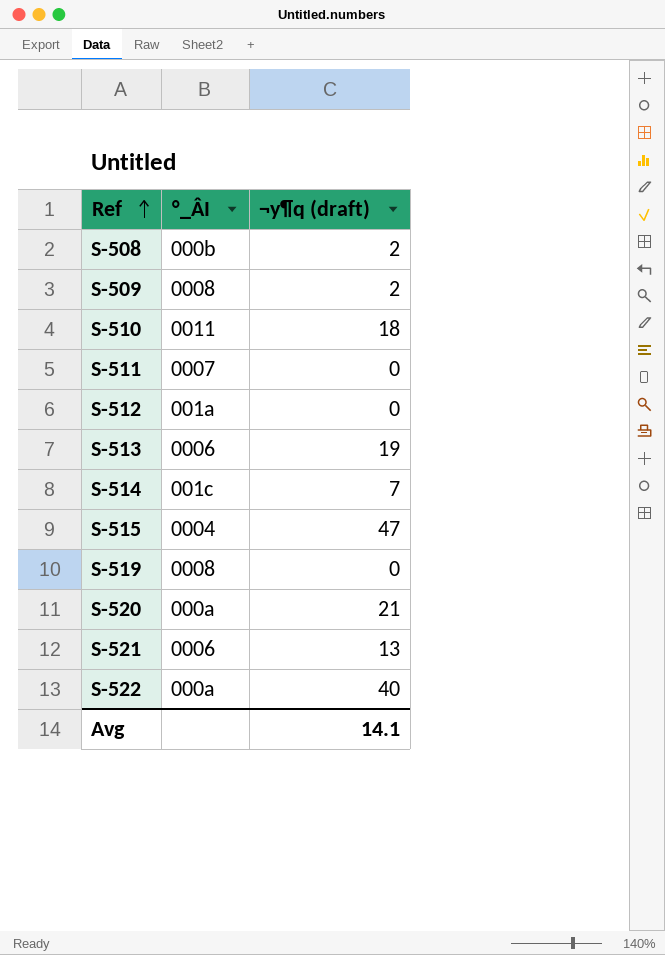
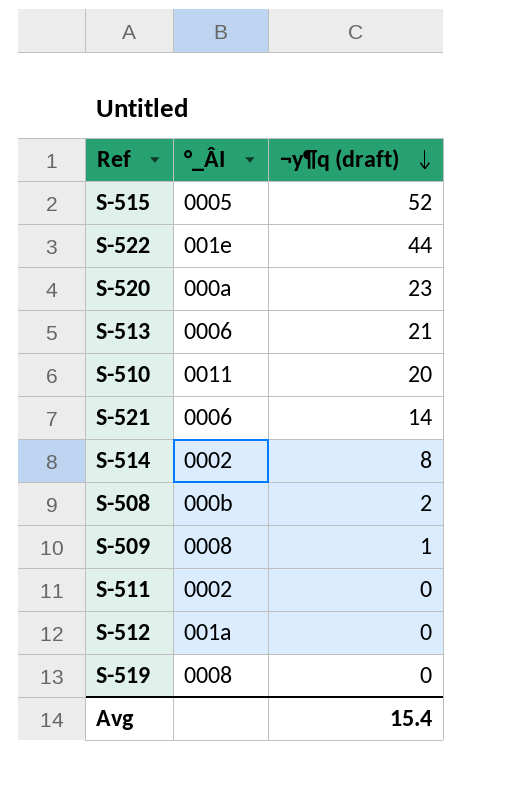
row order: Ref ascending -> ¬y¶q (draft) descending
S-515 | °_ÂI: 0004 -> 0005
S-515 | ¬y¶q (draft): 47 -> 52
S-522 | °_ÂI: 000a -> 001e
S-522 | ¬y¶q (draft): 40 -> 44
S-520 | ¬y¶q (draft): 21 -> 23
S-513 | ¬y¶q (draft): 19 -> 21
S-510 | ¬y¶q (draft): 18 -> 20
S-521 | ¬y¶q (draft): 13 -> 14
S-514 | °_ÂI: 001c -> 0002
S-514 | ¬y¶q (draft): 7 -> 8
S-509 | ¬y¶q (draft): 2 -> 1
S-511 | °_ÂI: 0007 -> 0002
Avg | ¬y¶q (draft): 14.1 -> 15.4

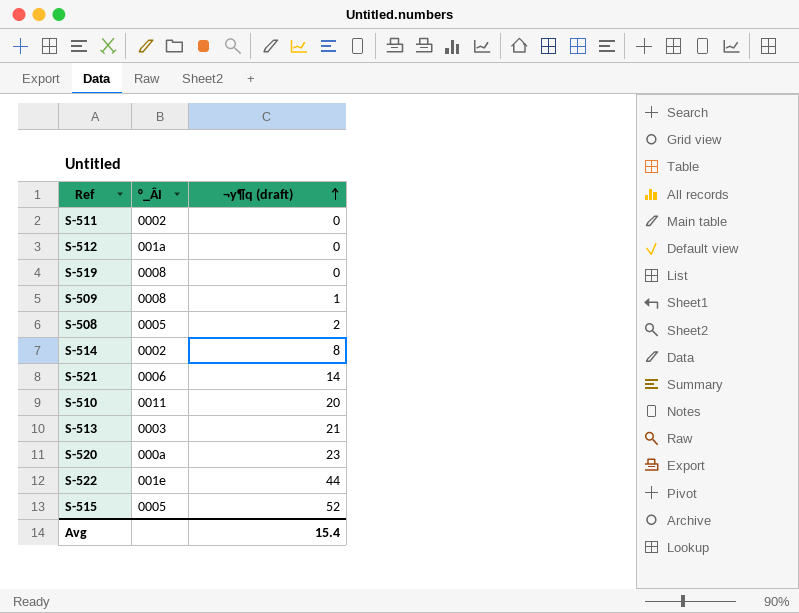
row order: ¬y¶q (draft) descending -> ¬y¶q (draft) ascending
S-508 | °_ÂI: 000b -> 0005
S-513 | °_ÂI: 0006 -> 0003

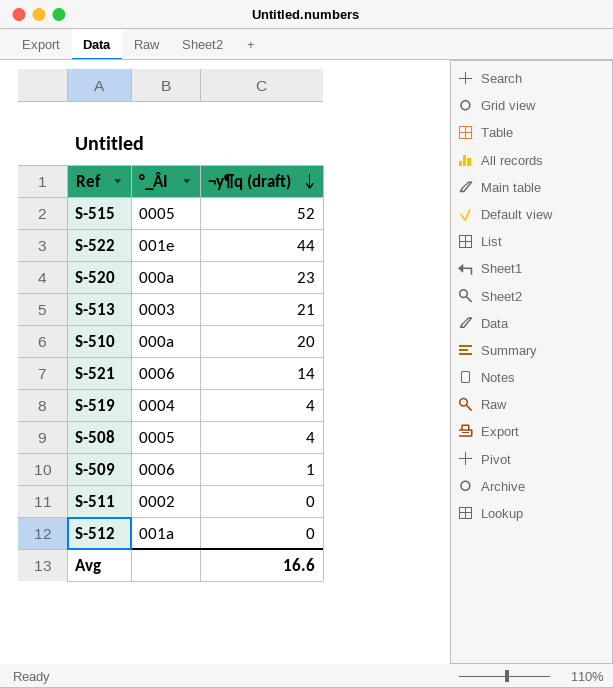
row order: ¬y¶q (draft) ascending -> ¬y¶q (draft) descending
row S-514: 0002 | 8 -> none
S-510 | °_ÂI: 0011 -> 000a
S-519 | °_ÂI: 0008 -> 0004
S-519 | ¬y¶q (draft): 0 -> 4
S-508 | ¬y¶q (draft): 2 -> 4
S-509 | °_ÂI: 0008 -> 0006
Avg | ¬y¶q (draft): 15.4 -> 16.6

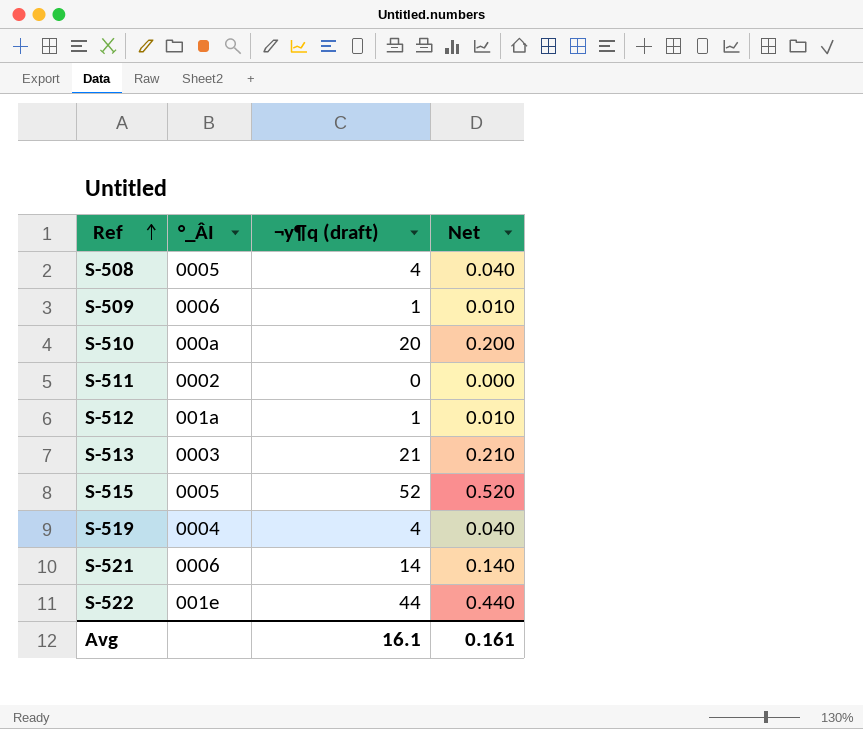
row order: ¬y¶q (draft) descending -> Ref ascending
column Net | formula: none -> [¬y¶q (draft)] * 0.01
row S-520: 000a | 23 -> none
S-512 | ¬y¶q (draft): 0 -> 1
Avg | ¬y¶q (draft): 16.6 -> 16.1

